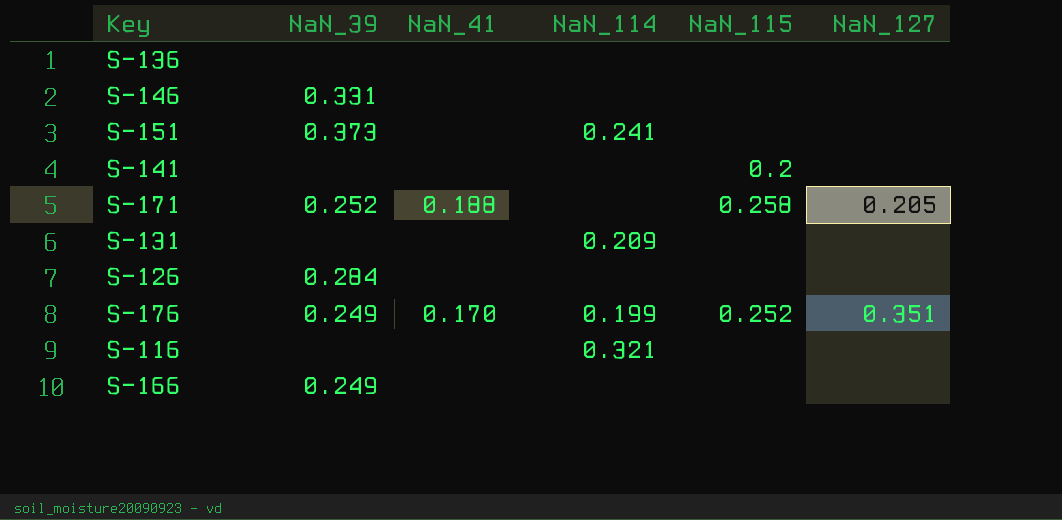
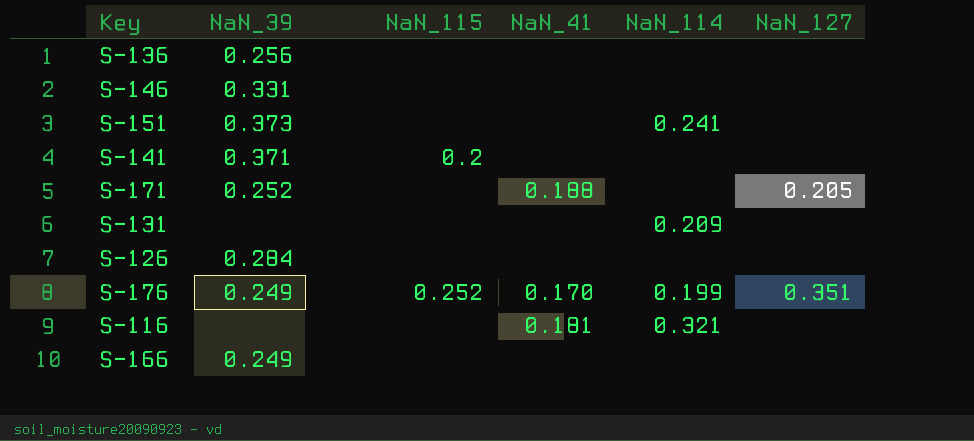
column NaN_115 | position: 5 -> 3
S-136 | NaN_39: none -> 0.256
S-141 | NaN_39: none -> 0.371
S-171 | NaN_115: 0.258 -> none
S-116 | NaN_41: none -> 0.181

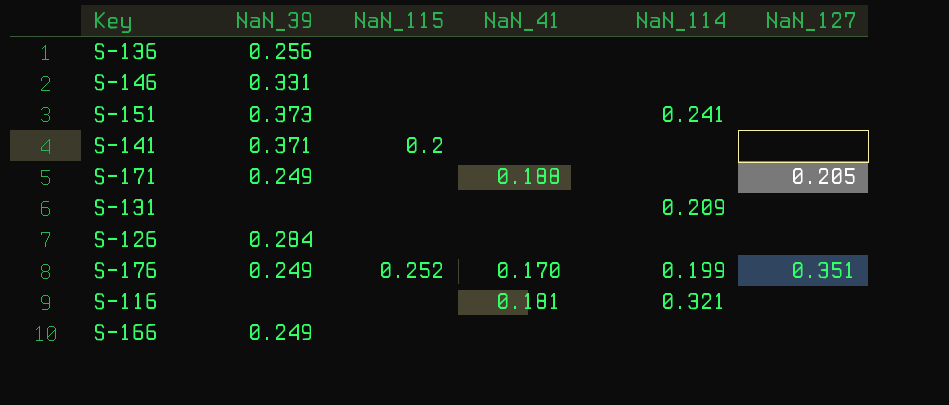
S-171 | NaN_39: 0.252 -> 0.249

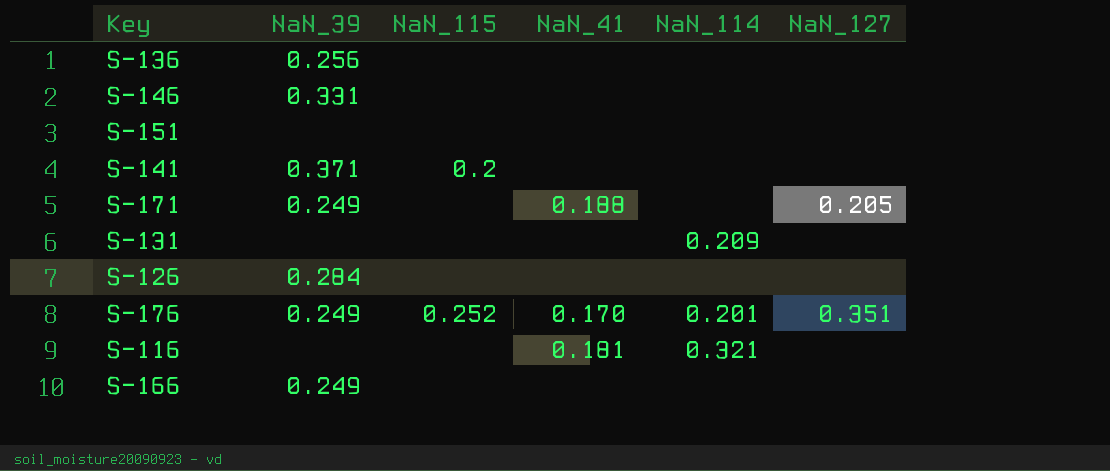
S-151 | NaN_39: 0.373 -> none
S-151 | NaN_114: 0.241 -> none
S-176 | NaN_114: 0.199 -> 0.201

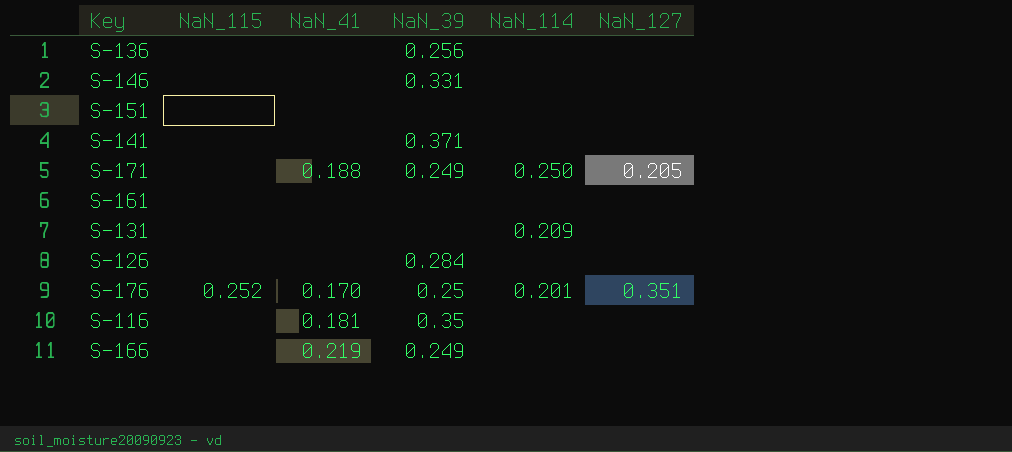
column NaN_39 | position: 2 -> 4
S-141 | NaN_115: 0.2 -> none
S-171 | NaN_114: none -> 0.250
row S-161: none -> none | none | none | none | none
S-176 | NaN_39: 0.249 -> 0.25
S-116 | NaN_39: none -> 0.35
S-116 | NaN_114: 0.321 -> none
S-166 | NaN_41: none -> 0.219

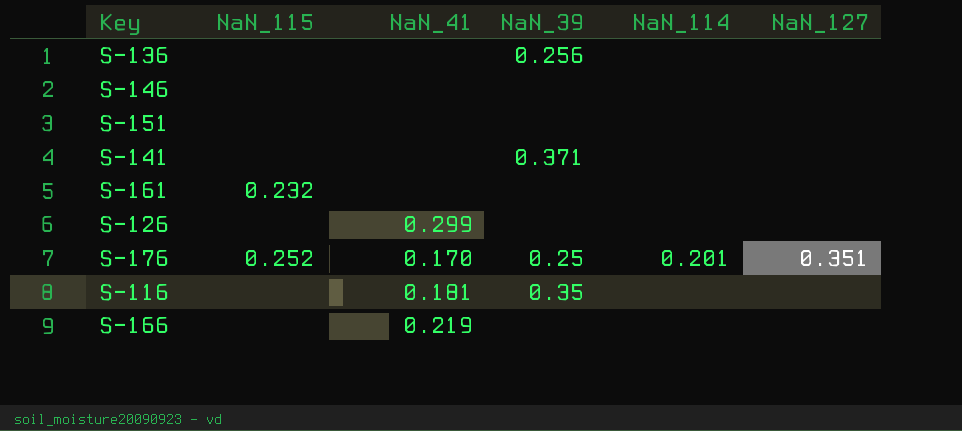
row S-171: none | 0.188 | 0.249 | 0.250 | 0.205 -> none
row S-131: none | none | none | 0.209 | none -> none
S-146 | NaN_39: 0.331 -> none
S-161 | NaN_115: none -> 0.232
S-126 | NaN_41: none -> 0.299
S-126 | NaN_39: 0.284 -> none
S-166 | NaN_39: 0.249 -> none

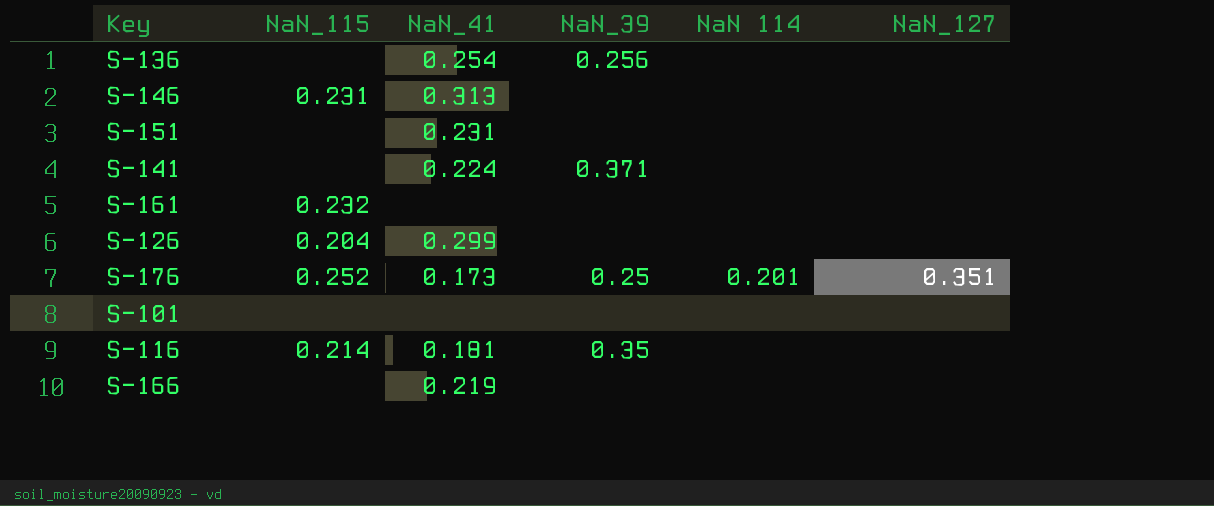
column name: NaN_114 -> NaN 114
S-136 | NaN_41: none -> 0.254
S-146 | NaN_115: none -> 0.231
S-146 | NaN_41: none -> 0.313
S-151 | NaN_41: none -> 0.231
S-141 | NaN_41: none -> 0.224
S-126 | NaN_115: none -> 0.204
S-176 | NaN_41: 0.170 -> 0.173
row S-101: none -> none | none | none | none | none
S-116 | NaN_115: none -> 0.214

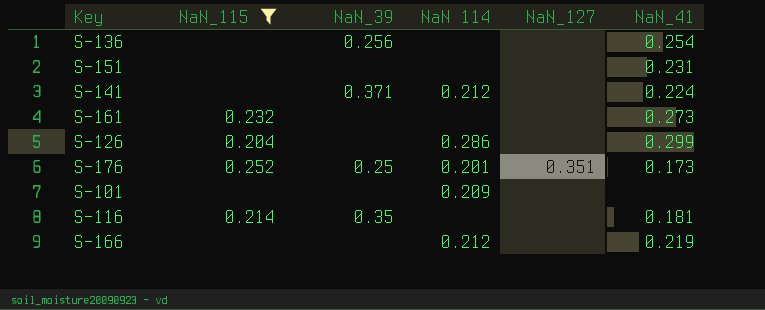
filter: none -> NaN_115 != 0.231
column NaN_41 | position: 3 -> 6
S-141 | NaN 114: none -> 0.212
S-161 | NaN_41: none -> 0.273
S-126 | NaN 114: none -> 0.286
S-101 | NaN 114: none -> 0.209
S-166 | NaN 114: none -> 0.212

